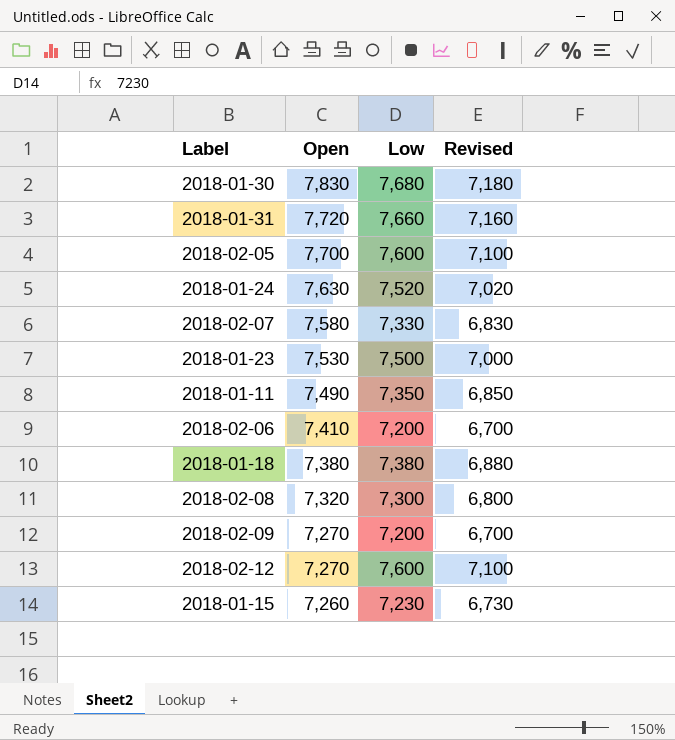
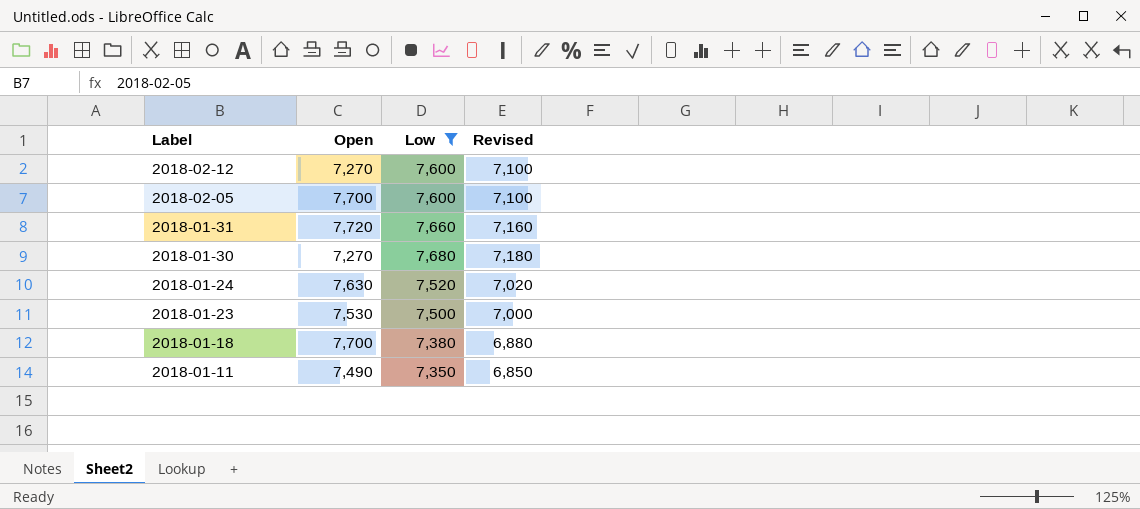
filter: none -> Low >= 7,350
row order: Open descending -> Label descending
2018-01-30 | Open: 7,830 -> 7,270
2018-01-18 | Open: 7,380 -> 7,700

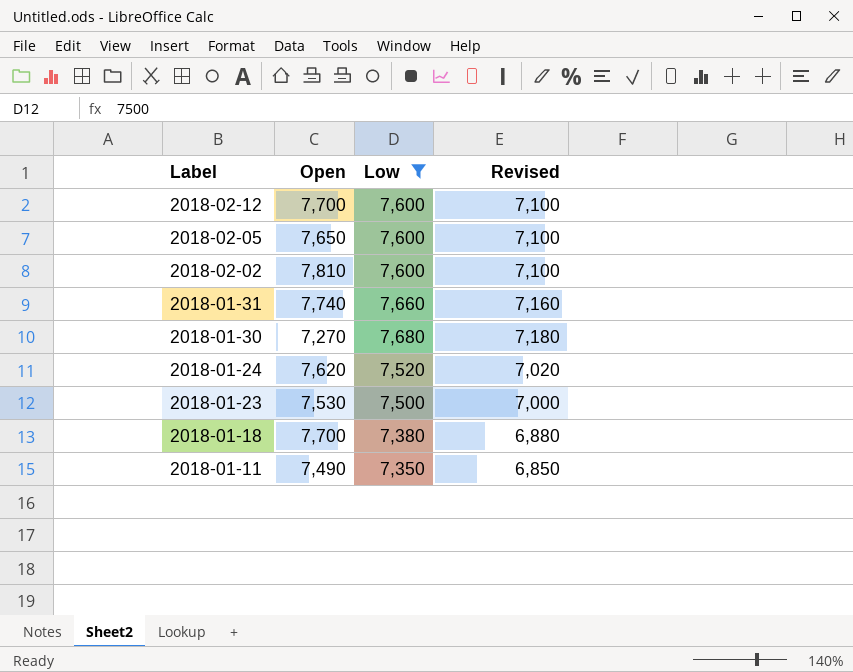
2018-02-12 | Open: 7,270 -> 7,700
2018-02-05 | Open: 7,700 -> 7,650
row 2018-02-02: none -> 7,810 | 7,600 | 7,100
2018-01-31 | Open: 7,720 -> 7,740
2018-01-24 | Open: 7,630 -> 7,620

